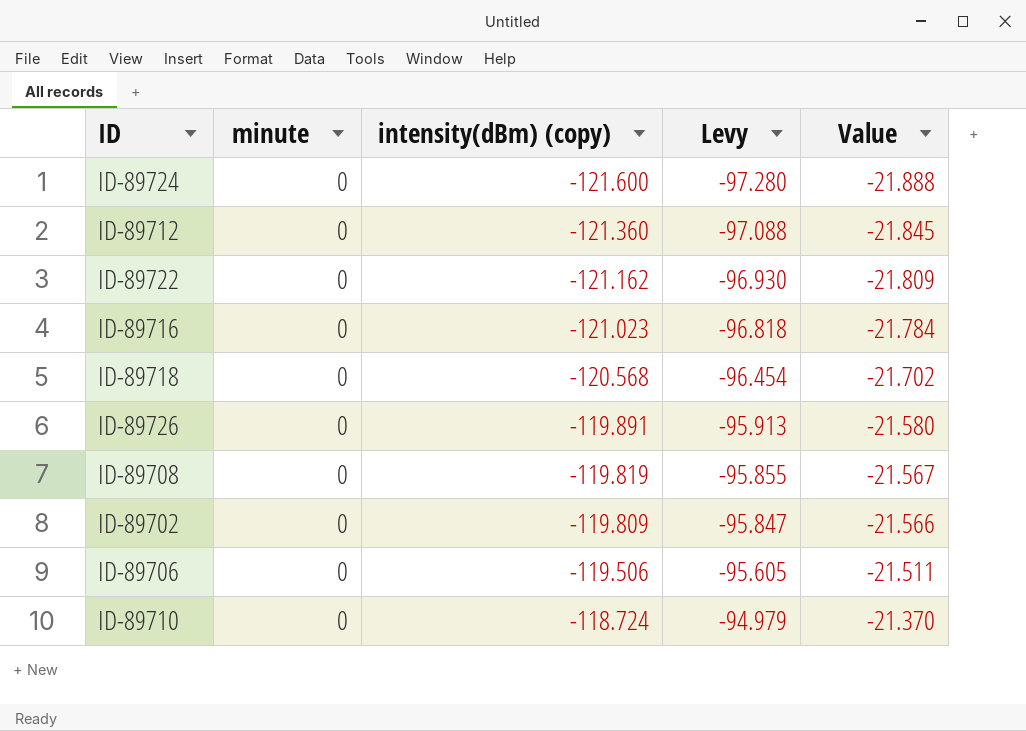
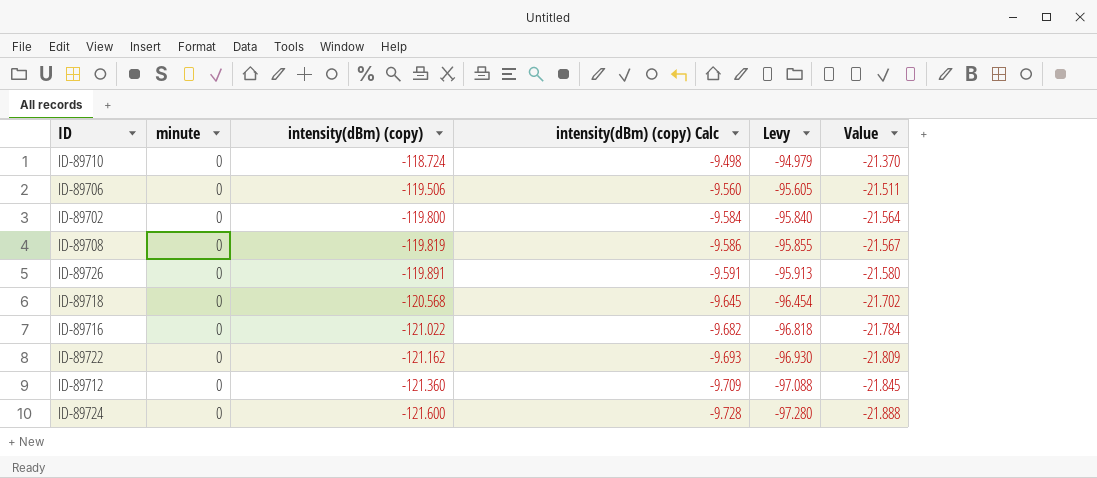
row order: intensity(dBm) (copy) ascending -> intensity(dBm) (copy) descending
column intensity(dBm) (copy) Calc | formula: none -> [intensity(dBm) (copy)] * 0.08
ID-89702 | intensity(dBm) (copy): -119.809 -> -119.800
ID-89702 | Levy: -95.847 -> -95.840
ID-89702 | Value: -21.566 -> -21.564
ID-89716 | intensity(dBm) (copy): -121.023 -> -121.022

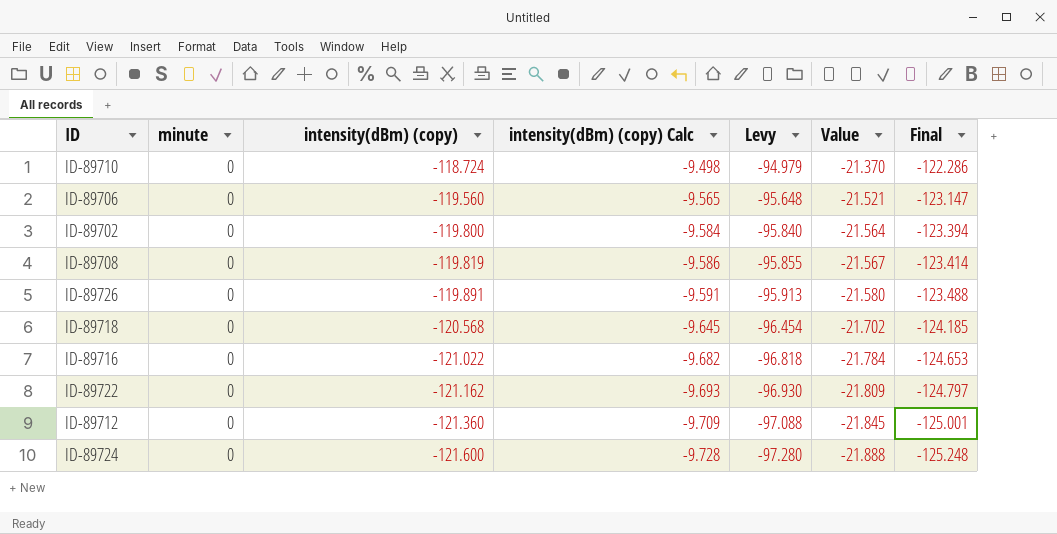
column Final | formula: none -> [intensity(dBm) (copy)] * 1.03
ID-89706 | intensity(dBm) (copy): -119.506 -> -119.560
ID-89706 | intensity(dBm) (copy) Calc: -9.560 -> -9.565
ID-89706 | Levy: -95.605 -> -95.648
ID-89706 | Value: -21.511 -> -21.521

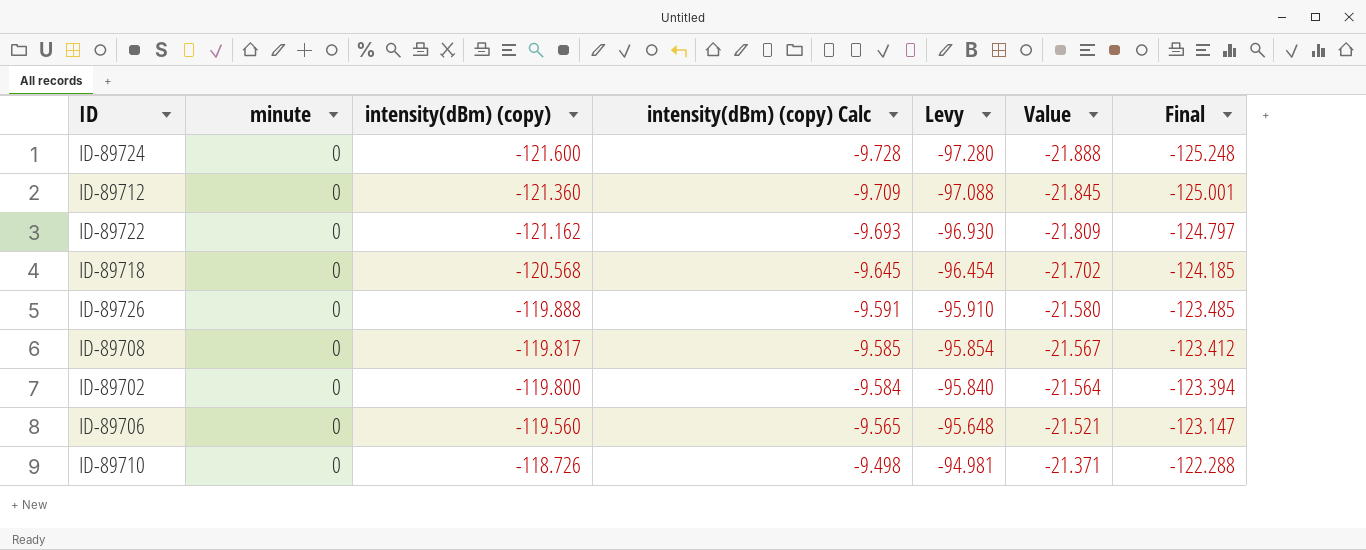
row order: intensity(dBm) (copy) descending -> intensity(dBm) (copy) ascending
row ID-89716: 0 | -121.022 | -9.682 | -96.818 | -21.784 | -124.653 -> none
ID-89726 | intensity(dBm) (copy): -119.891 -> -119.888
ID-89726 | Levy: -95.913 -> -95.910
ID-89726 | Final: -123.488 -> -123.485
ID-89708 | intensity(dBm) (copy): -119.819 -> -119.817
ID-89708 | intensity(dBm) (copy) Calc: -9.586 -> -9.585
ID-89708 | Levy: -95.855 -> -95.854
ID-89708 | Final: -123.414 -> -123.412
ID-89710 | intensity(dBm) (copy): -118.724 -> -118.726
ID-89710 | Levy: -94.979 -> -94.981
ID-89710 | Value: -21.370 -> -21.371
ID-89710 | Final: -122.286 -> -122.288

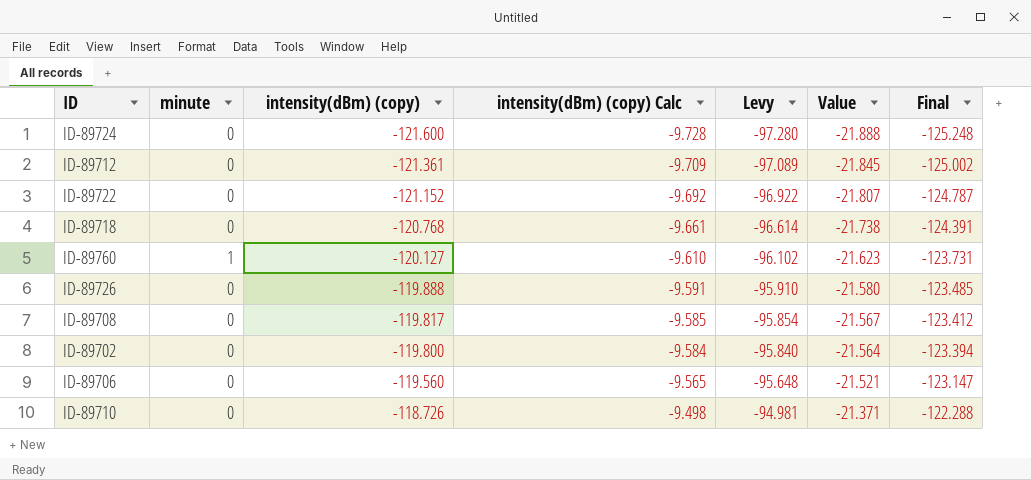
ID-89712 | intensity(dBm) (copy): -121.360 -> -121.361
ID-89712 | Levy: -97.088 -> -97.089
ID-89712 | Final: -125.001 -> -125.002
ID-89722 | intensity(dBm) (copy): -121.162 -> -121.152
ID-89722 | intensity(dBm) (copy) Calc: -9.693 -> -9.692
ID-89722 | Levy: -96.930 -> -96.922
ID-89722 | Value: -21.809 -> -21.807
ID-89722 | Final: -124.797 -> -124.787
ID-89718 | intensity(dBm) (copy): -120.568 -> -120.768
ID-89718 | intensity(dBm) (copy) Calc: -9.645 -> -9.661
ID-89718 | Levy: -96.454 -> -96.614
ID-89718 | Value: -21.702 -> -21.738
ID-89718 | Final: -124.185 -> -124.391
row ID-89760: none -> 1 | -120.127 | -9.610 | -96.102 | -21.623 | -123.731

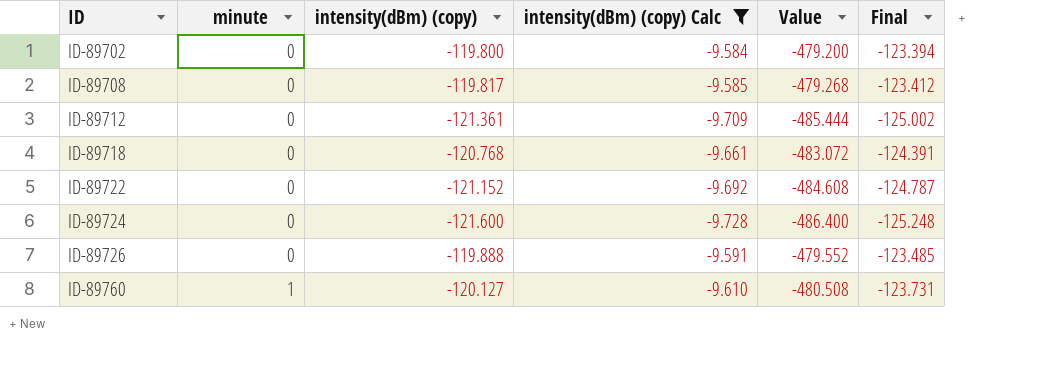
filter: none -> intensity(dBm) (copy) Calc <= -9.584
row order: intensity(dBm) (copy) ascending -> ID ascending
column Levy | formula: [intensity(dBm) (copy)] * 0.8 -> none
column Value | formula: [intensity(dBm) (copy)] * 0.18 -> [intensity(dBm) (copy)] * 4

